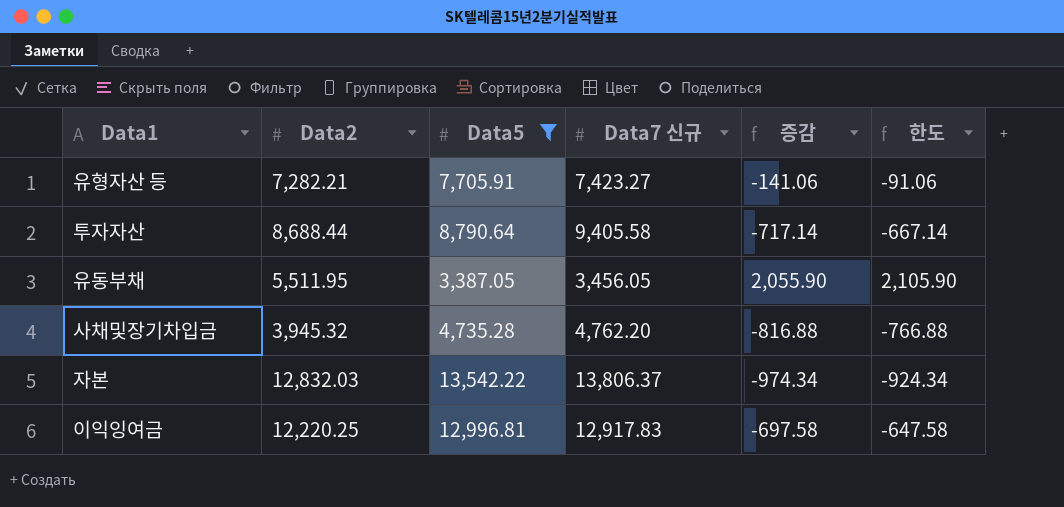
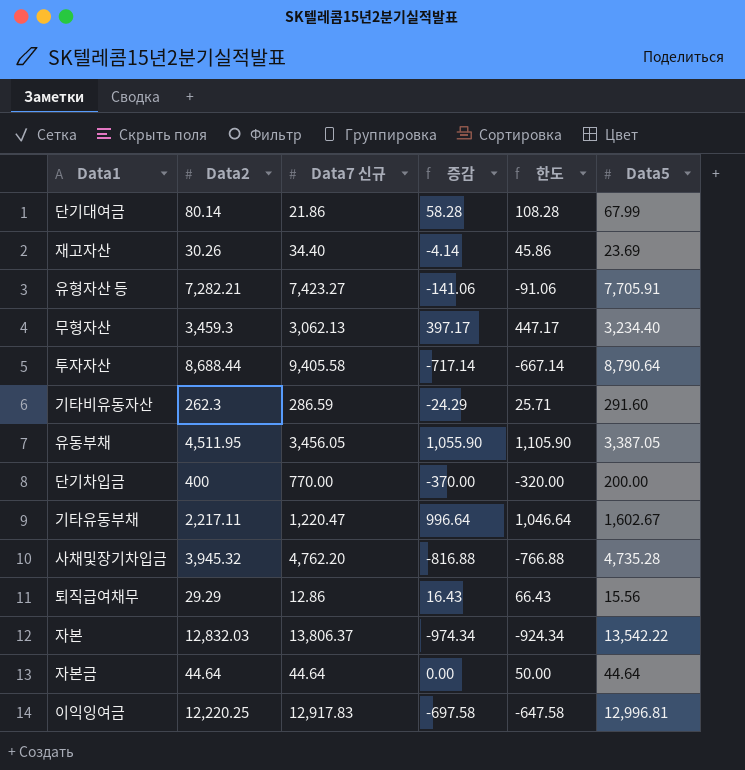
filter: Data5 >= 3,387.05 -> none
column Data5 | position: 3 -> 6
유동부채 | Data2: 5,511.95 -> 4,511.95
유동부채 | 증감: 2,055.90 -> 1,055.90
유동부채 | 한도: 2,105.90 -> 1,105.90

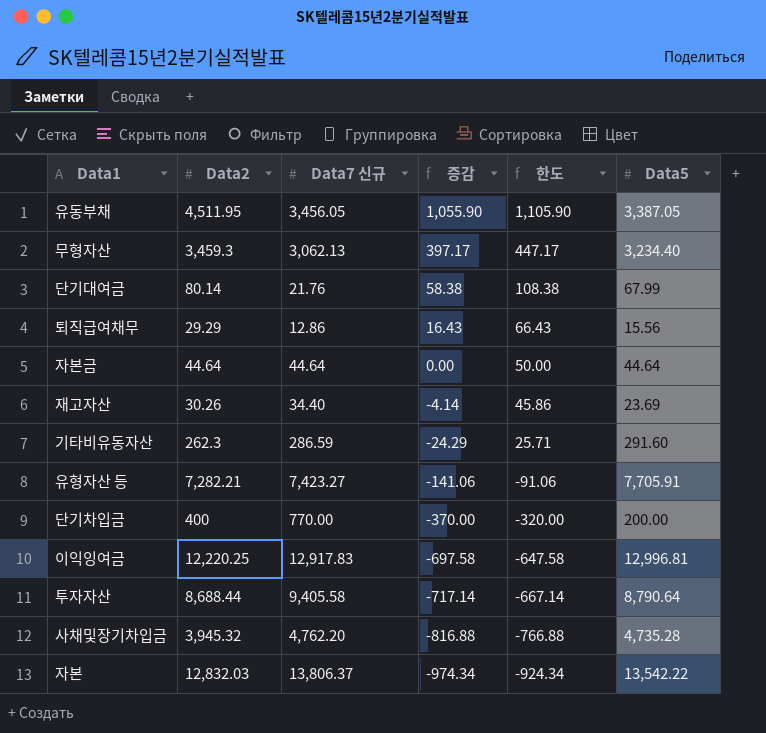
row order: none -> 증감 descending
row 기타유동부채: 2,217.11 | 1,220.47 | 996.64 | 1,046.64 | 1,602.67 -> none
단기대여금 | Data7 신규: 21.86 -> 21.76
단기대여금 | 증감: 58.28 -> 58.38
단기대여금 | 한도: 108.28 -> 108.38

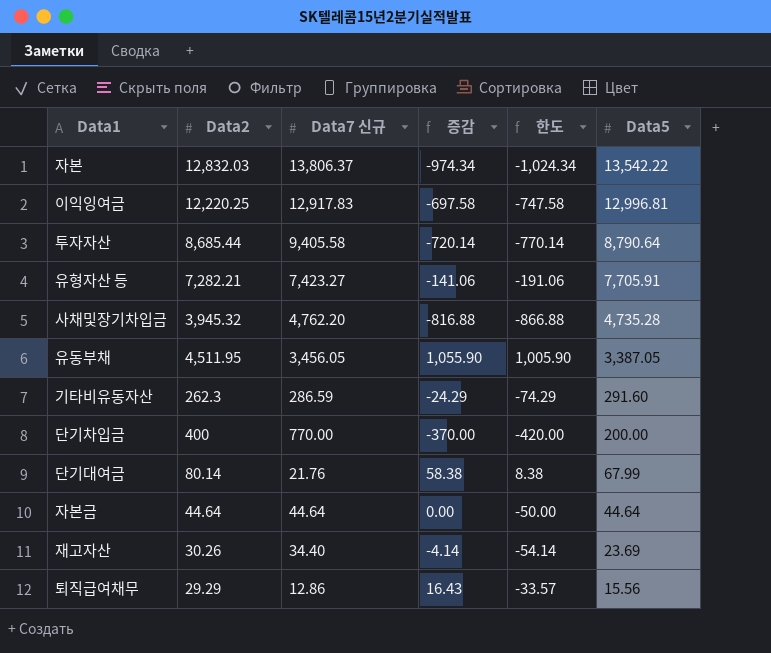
row order: 증감 descending -> Data5 descending
column 한도 | formula: [증감] + 50 -> [증감] - 50
row 무형자산: 3,459.3 | 3,062.13 | 397.17 | 447.17 | 3,234.40 -> none
투자자산 | Data2: 8,688.44 -> 8,685.44
투자자산 | 증감: -717.14 -> -720.14

